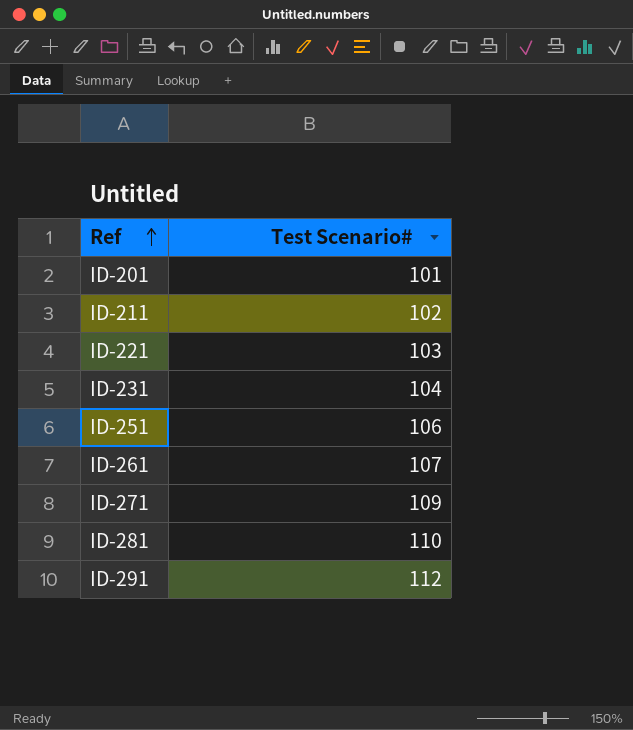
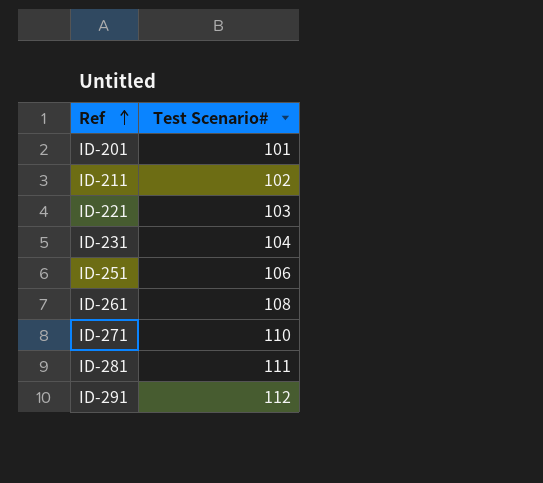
ID-261 | Test Scenario#: 107 -> 108
ID-271 | Test Scenario#: 109 -> 110
ID-281 | Test Scenario#: 110 -> 111

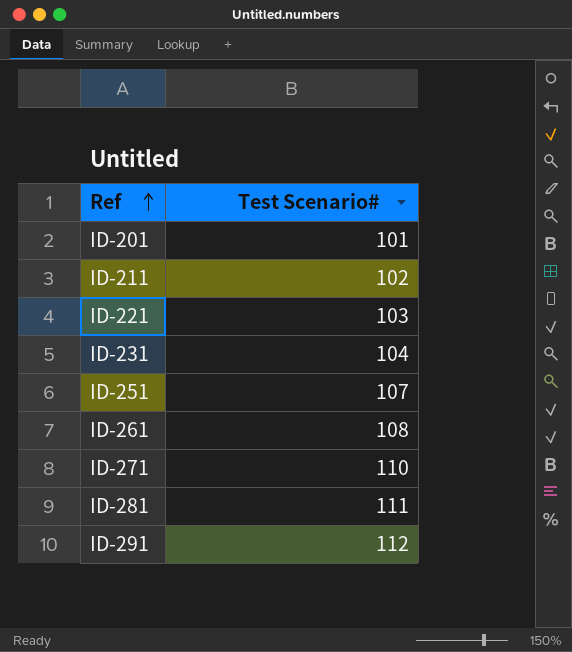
ID-251 | Test Scenario#: 106 -> 107

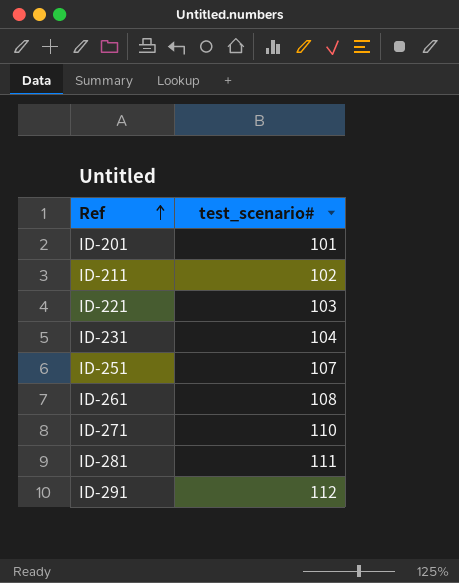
column name: Test Scenario# -> test_scenario#

